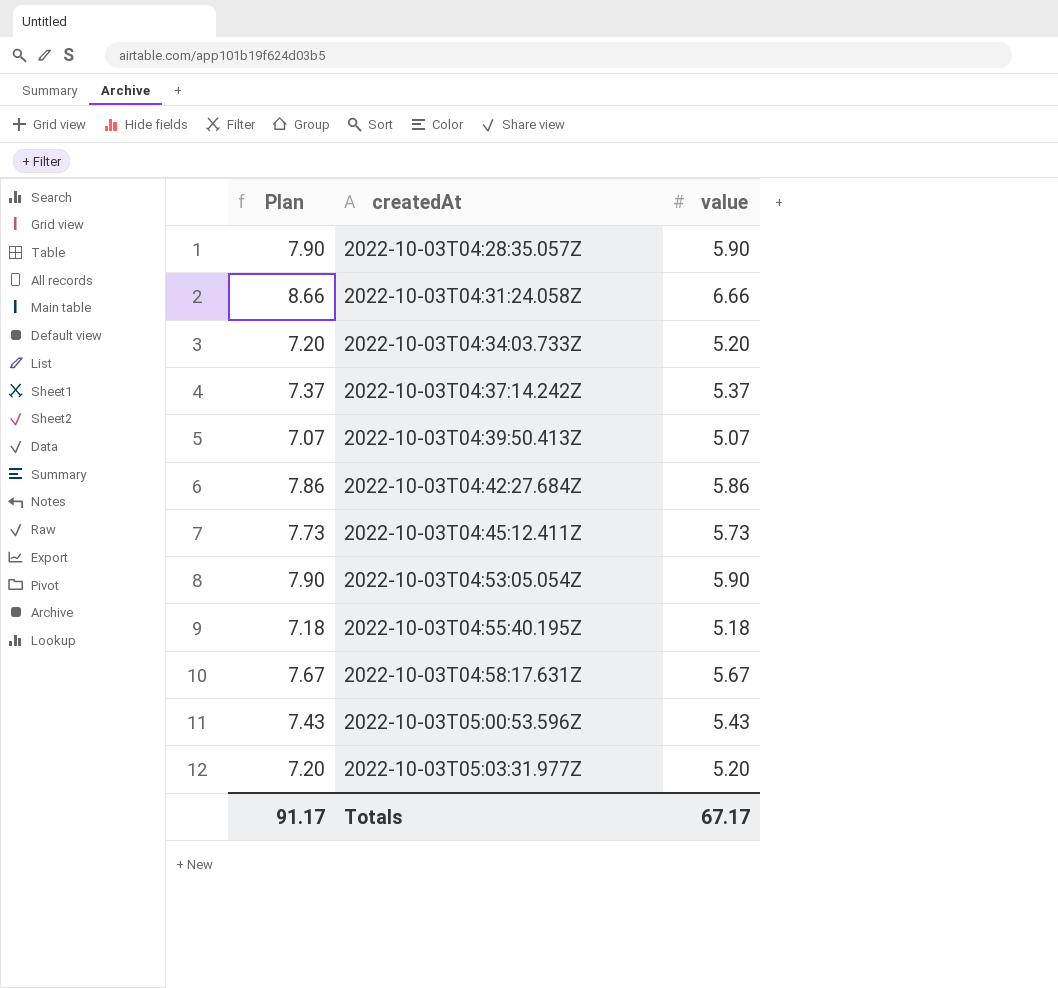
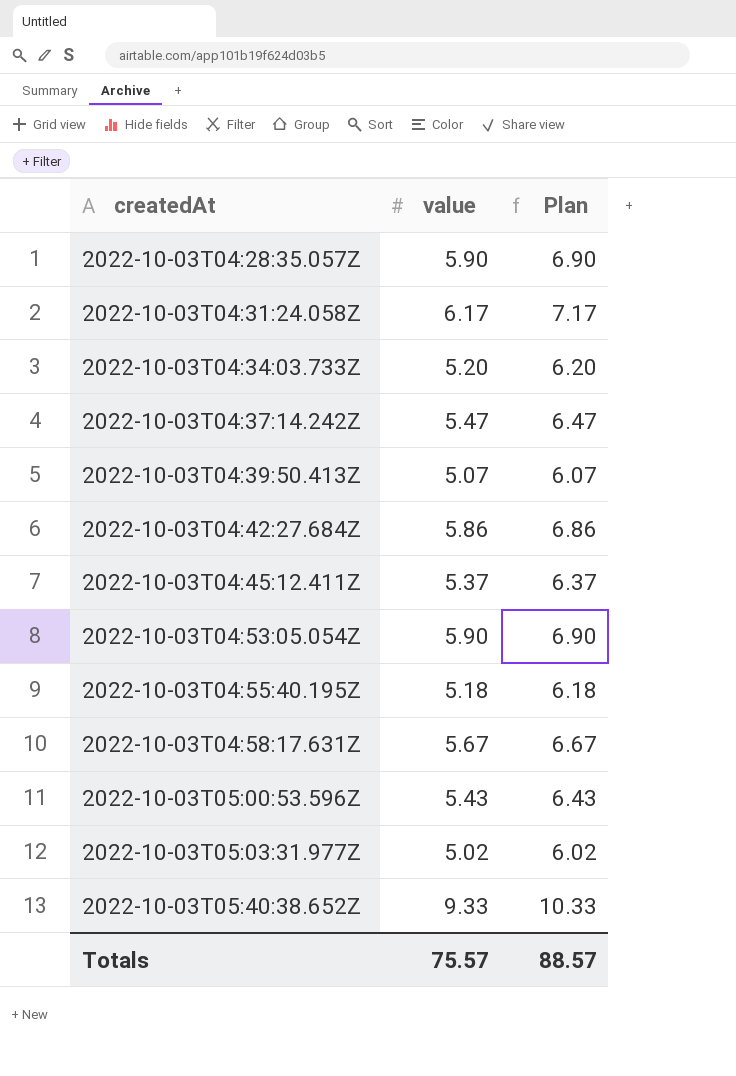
column Plan | formula: [value] + 2 -> [value] + 1
column Plan | position: 1 -> 3
2022-10-03T04:31:24.058Z | value: 6.66 -> 6.17
2022-10-03T04:37:14.242Z | value: 5.37 -> 5.47
2022-10-03T04:45:12.411Z | value: 5.73 -> 5.37
2022-10-03T05:03:31.977Z | value: 5.20 -> 5.02
row 2022-10-03T05:40:38.652Z: none -> 9.33 | 10.33
Totals | value: 67.17 -> 75.57
Totals | Plan: 91.17 -> 88.57

